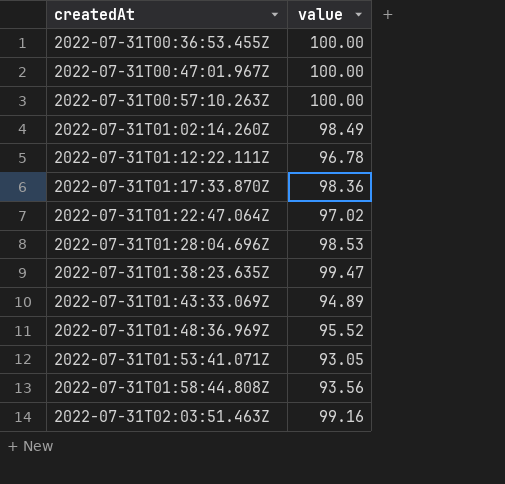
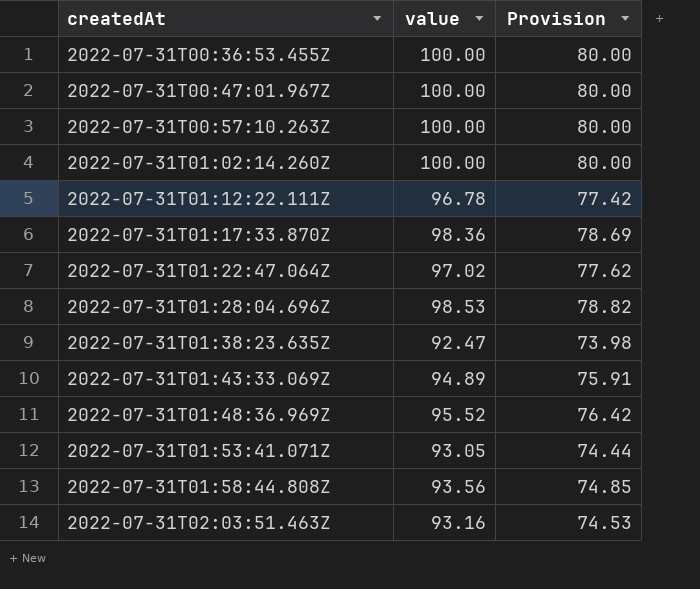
column Provision | formula: none -> [value] * 0.8
2022-07-31T01:02:14.260Z | value: 98.49 -> 100.00
2022-07-31T01:38:23.635Z | value: 99.47 -> 92.47
2022-07-31T02:03:51.463Z | value: 99.16 -> 93.16

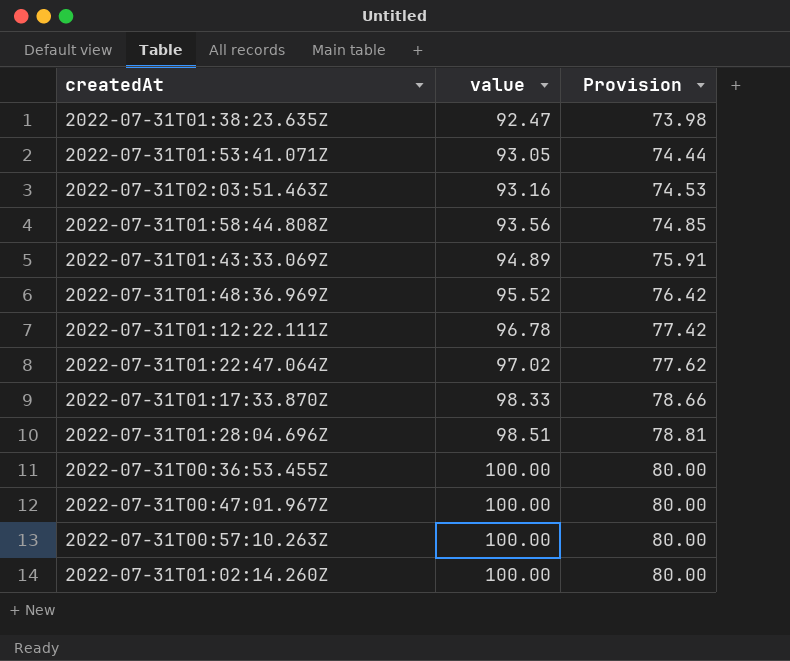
row order: createdAt ascending -> value ascending
2022-07-31T01:17:33.870Z | value: 98.36 -> 98.33
2022-07-31T01:17:33.870Z | Provision: 78.69 -> 78.66
2022-07-31T01:28:04.696Z | value: 98.53 -> 98.51
2022-07-31T01:28:04.696Z | Provision: 78.82 -> 78.81

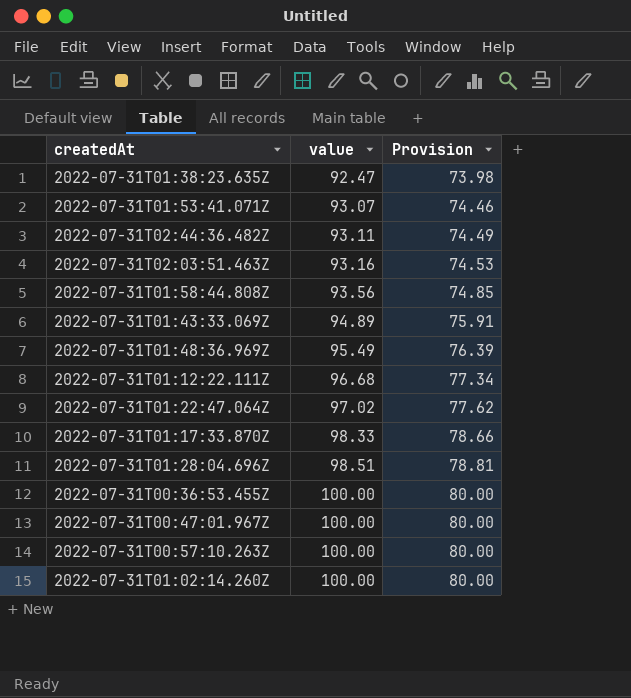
2022-07-31T01:53:41.071Z | value: 93.05 -> 93.07
2022-07-31T01:53:41.071Z | Provision: 74.44 -> 74.46
row 2022-07-31T02:44:36.482Z: none -> 93.11 | 74.49
2022-07-31T01:48:36.969Z | value: 95.52 -> 95.49
2022-07-31T01:48:36.969Z | Provision: 76.42 -> 76.39
2022-07-31T01:12:22.111Z | value: 96.78 -> 96.68
2022-07-31T01:12:22.111Z | Provision: 77.42 -> 77.34

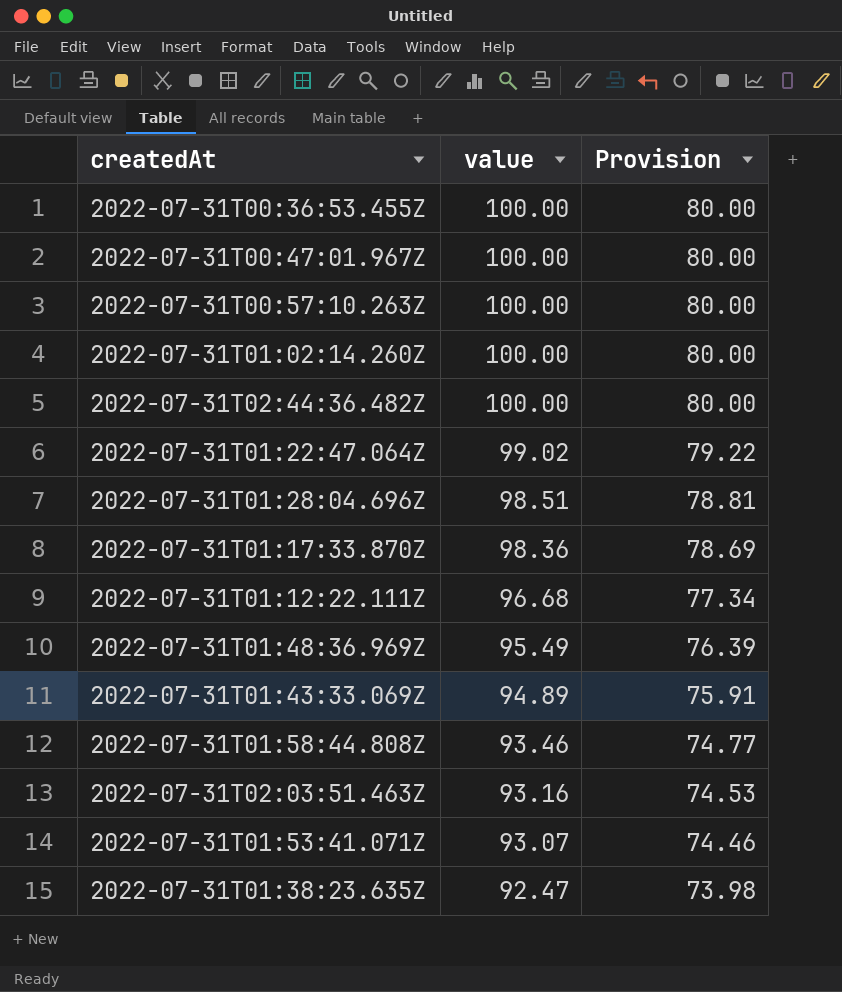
row order: value ascending -> value descending
2022-07-31T02:44:36.482Z | value: 93.11 -> 100.00
2022-07-31T02:44:36.482Z | Provision: 74.49 -> 80.00
2022-07-31T01:22:47.064Z | value: 97.02 -> 99.02
2022-07-31T01:22:47.064Z | Provision: 77.62 -> 79.22
2022-07-31T01:17:33.870Z | value: 98.33 -> 98.36
2022-07-31T01:17:33.870Z | Provision: 78.66 -> 78.69
2022-07-31T01:58:44.808Z | value: 93.56 -> 93.46
2022-07-31T01:58:44.808Z | Provision: 74.85 -> 74.77

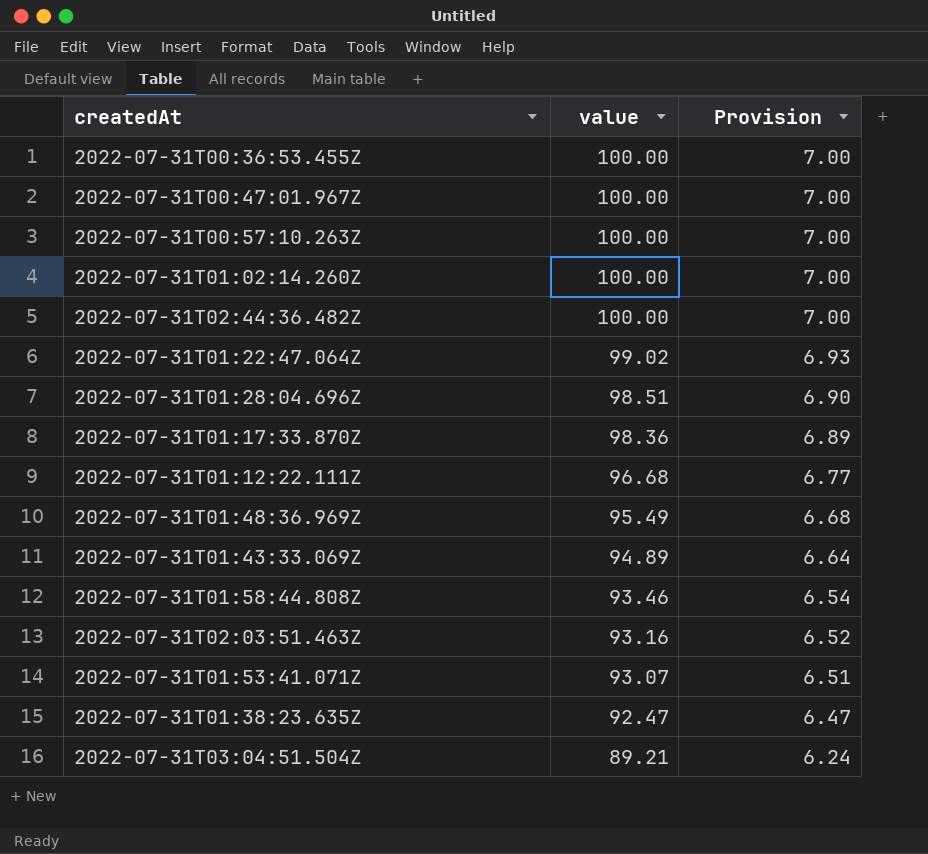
column Provision | formula: [value] * 0.8 -> [value] * 0.07
row 2022-07-31T03:04:51.504Z: none -> 89.21 | 6.24

